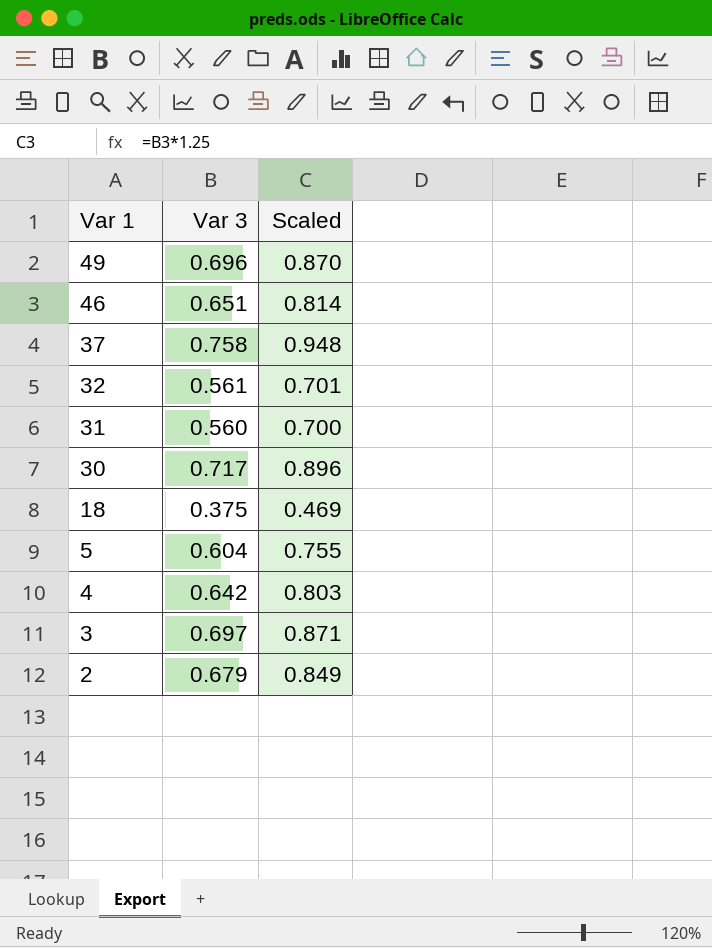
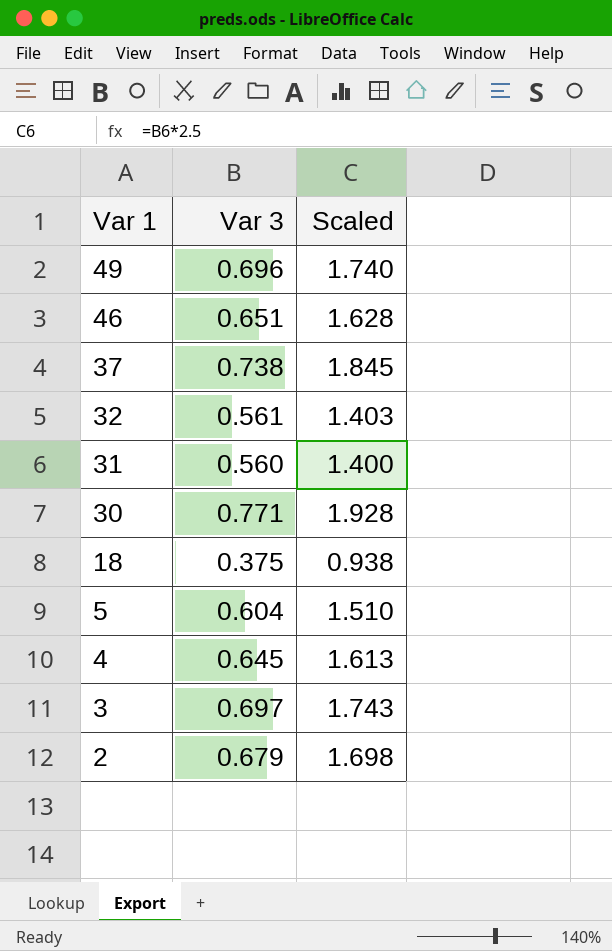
column Scaled | formula: [Var 3] * 1.25 -> [Var 3] * 2.5
37 | Var 3: 0.758 -> 0.738
30 | Var 3: 0.717 -> 0.771
4 | Var 3: 0.642 -> 0.645

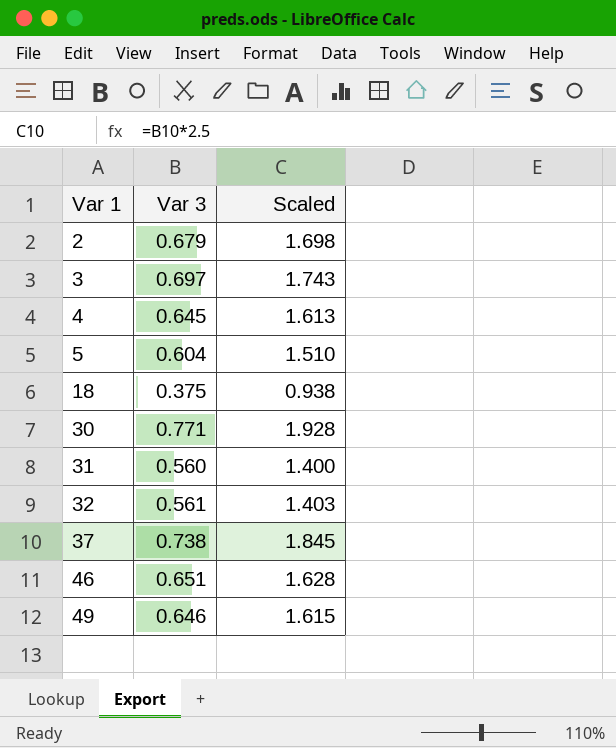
row order: Var 1 descending -> Var 1 ascending
49 | Var 3: 0.696 -> 0.646
49 | Scaled: 1.740 -> 1.615

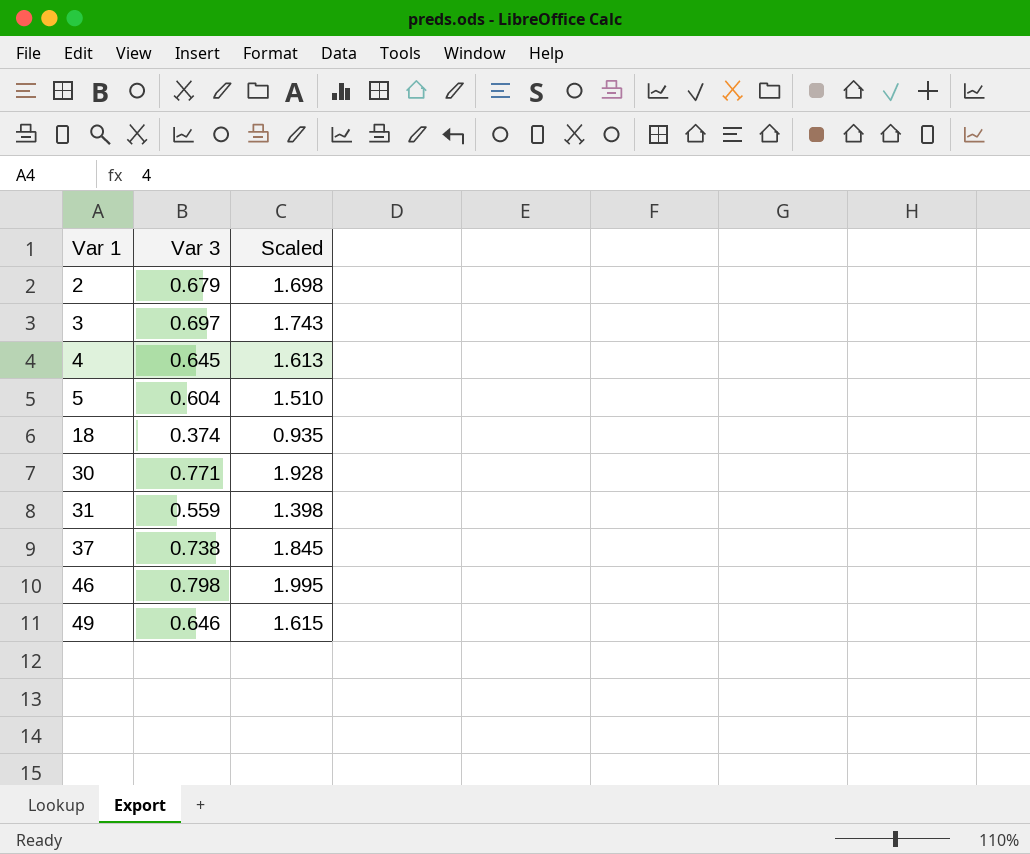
row 32: 0.561 | 1.403 -> none
18 | Var 3: 0.375 -> 0.374
18 | Scaled: 0.938 -> 0.935
31 | Var 3: 0.560 -> 0.559
31 | Scaled: 1.400 -> 1.398
46 | Var 3: 0.651 -> 0.798
46 | Scaled: 1.628 -> 1.995

